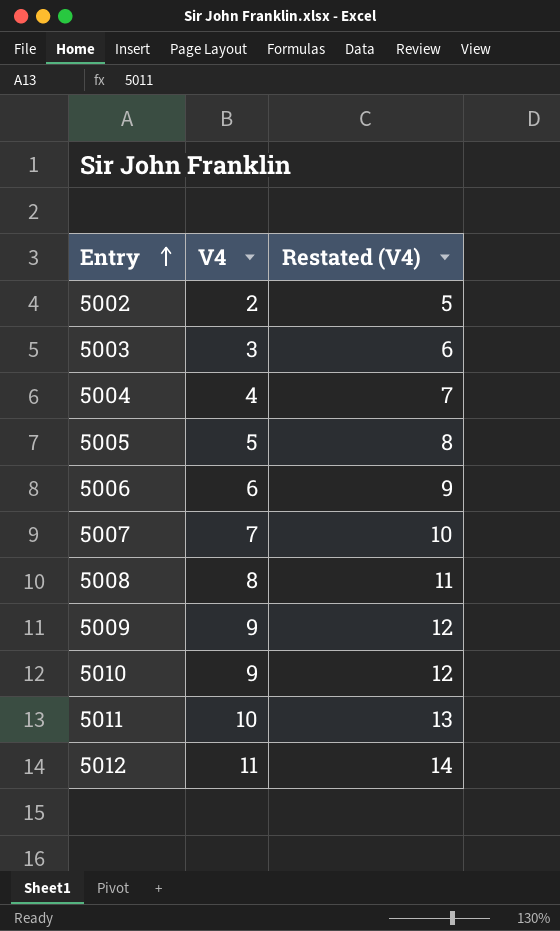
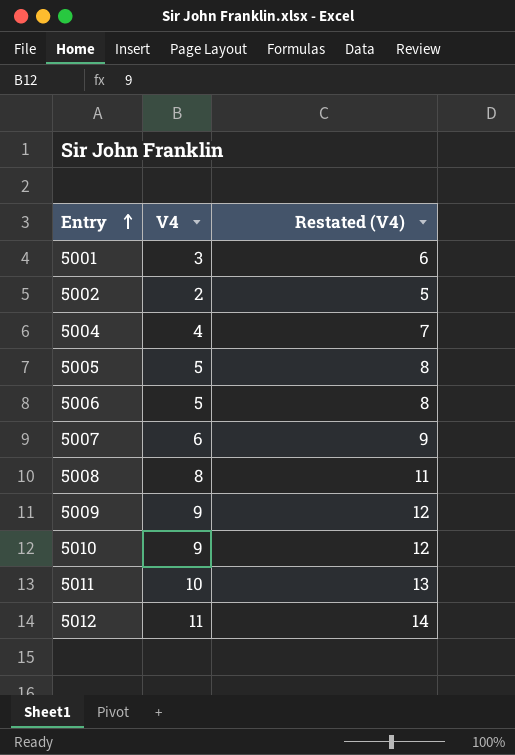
row 5003: 3 | 6 -> none
row 5001: none -> 3 | 6
5006 | V4: 6 -> 5
5006 | Restated (V4): 9 -> 8
5007 | V4: 7 -> 6
5007 | Restated (V4): 10 -> 9

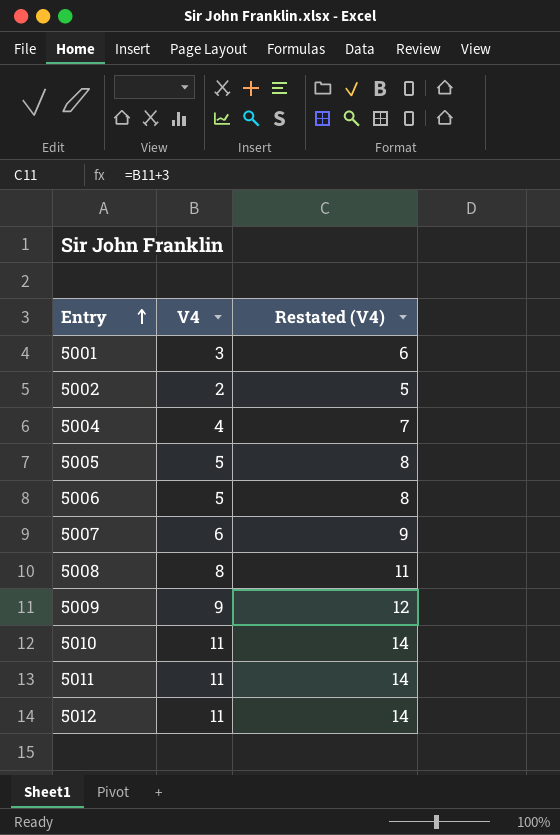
5010 | V4: 9 -> 11
5010 | Restated (V4): 12 -> 14
5011 | V4: 10 -> 11
5011 | Restated (V4): 13 -> 14

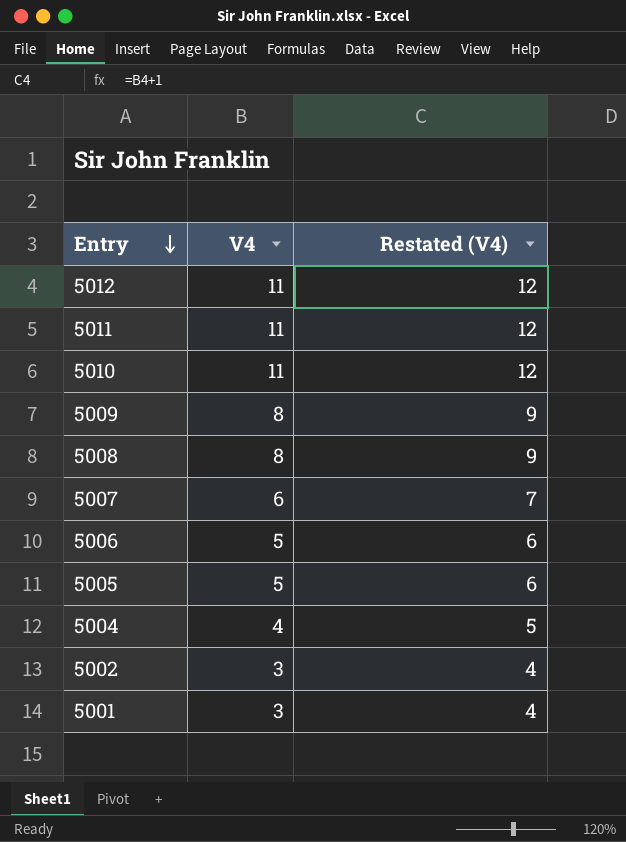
row order: Entry ascending -> Entry descending
column Restated (V4) | formula: [V4] + 3 -> [V4] + 1
5009 | V4: 9 -> 8
5002 | V4: 2 -> 3

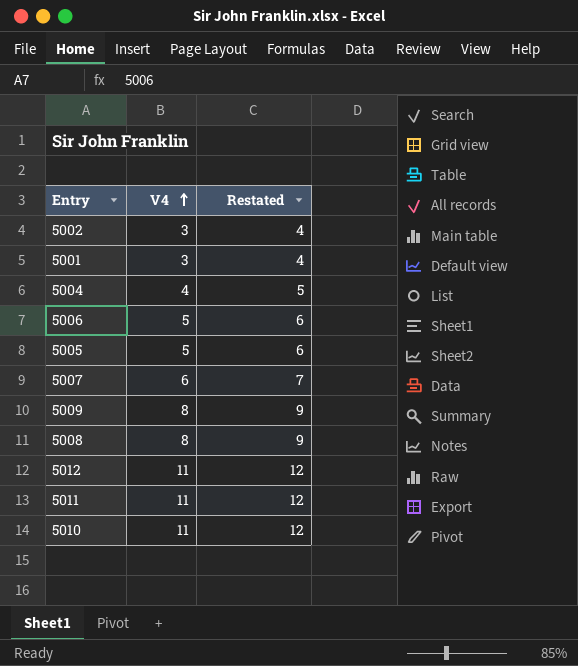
row order: Entry descending -> V4 ascending
column name: Restated (V4) -> Restated

